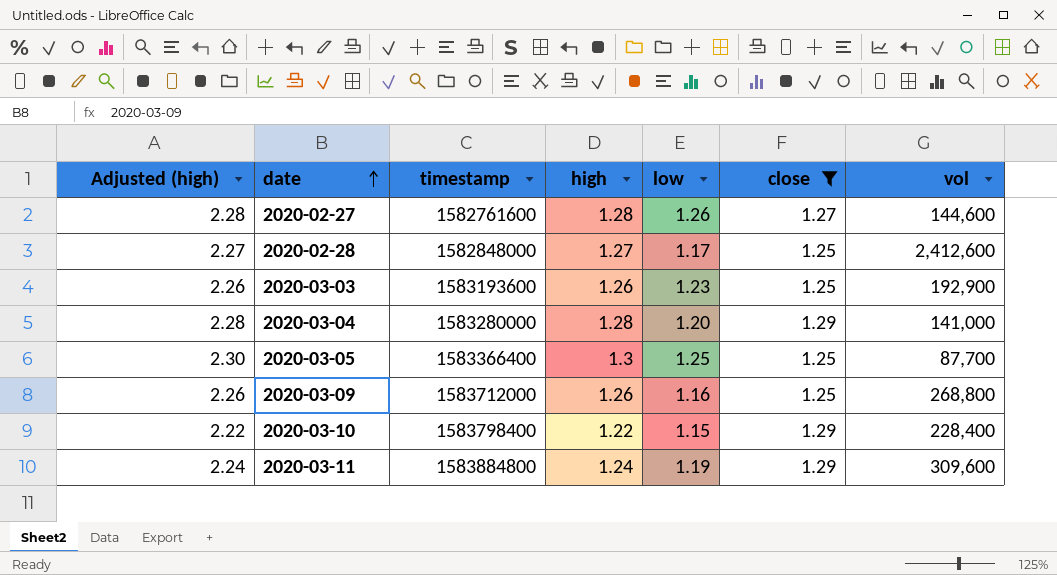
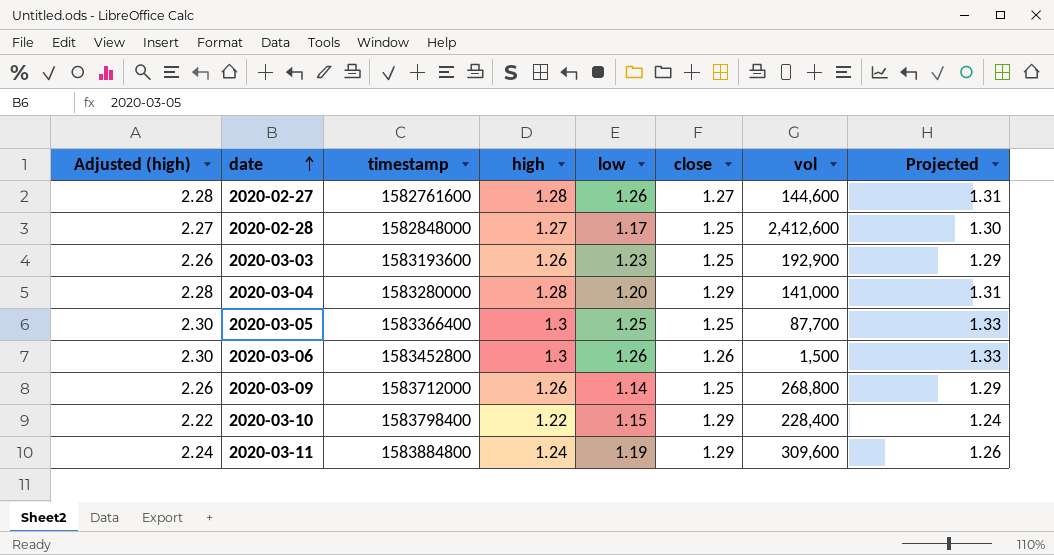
filter: close != 1.26 -> none
column Projected | formula: none -> [high] * 1.02
2020-03-09 | low: 1.16 -> 1.14

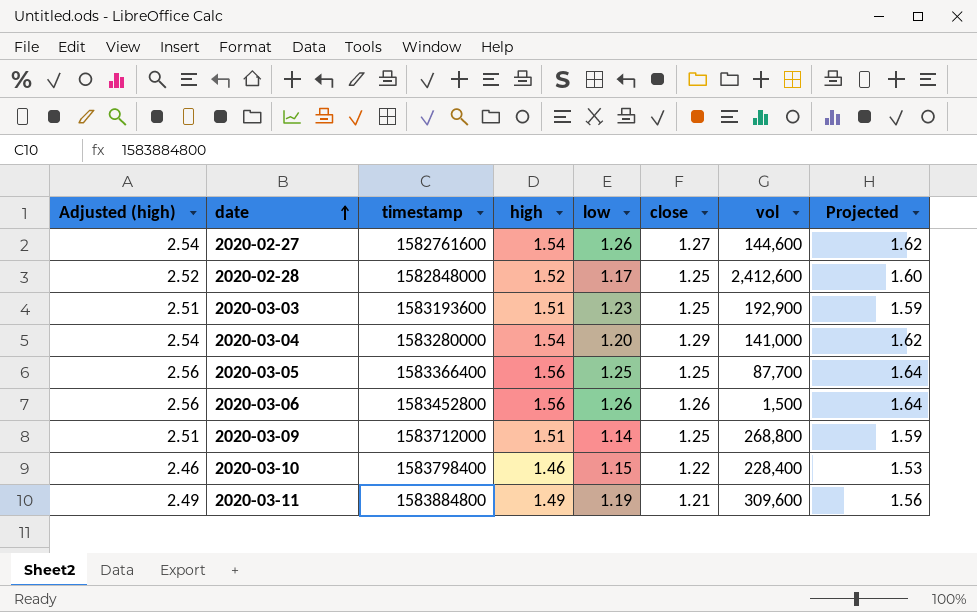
column Projected | formula: [high] * 1.02 -> [high] * 1.05
2020-02-27 | Adjusted (high): 2.28 -> 2.54
2020-02-27 | high: 1.28 -> 1.54
2020-02-28 | Adjusted (high): 2.27 -> 2.52
2020-02-28 | high: 1.27 -> 1.52
2020-03-03 | Adjusted (high): 2.26 -> 2.51
2020-03-03 | high: 1.26 -> 1.51
2020-03-04 | Adjusted (high): 2.28 -> 2.54
2020-03-04 | high: 1.28 -> 1.54
2020-03-05 | Adjusted (high): 2.30 -> 2.56
2020-03-05 | high: 1.3 -> 1.56
2020-03-06 | Adjusted (high): 2.30 -> 2.56
2020-03-06 | high: 1.3 -> 1.56
2020-03-09 | Adjusted (high): 2.26 -> 2.51
2020-03-09 | high: 1.26 -> 1.51
2020-03-10 | Adjusted (high): 2.22 -> 2.46
2020-03-10 | high: 1.22 -> 1.46
2020-03-10 | close: 1.29 -> 1.22
2020-03-11 | Adjusted (high): 2.24 -> 2.49
2020-03-11 | high: 1.24 -> 1.49
2020-03-11 | close: 1.29 -> 1.21

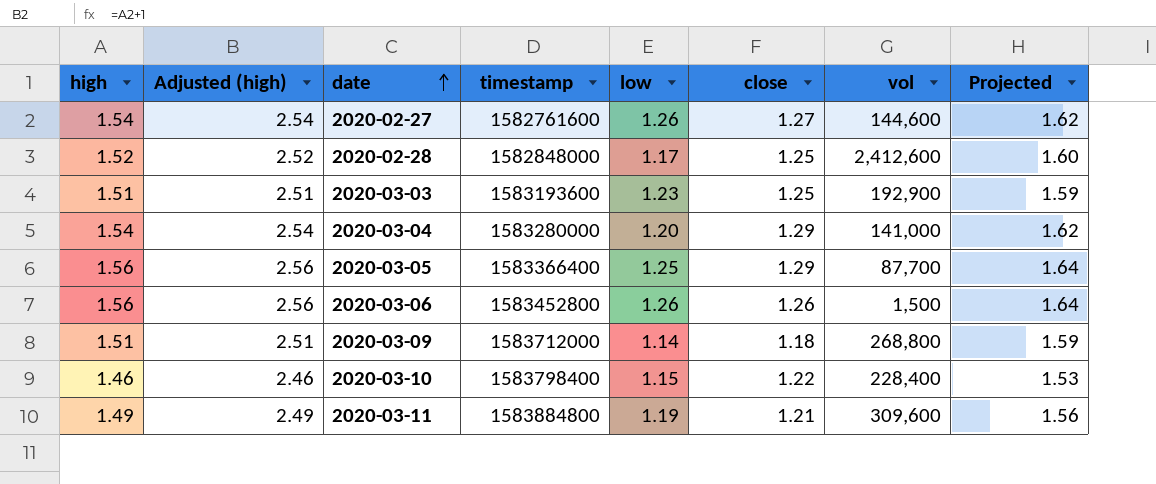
column high | position: 4 -> 1
2020-03-05 | close: 1.25 -> 1.29
2020-03-09 | close: 1.25 -> 1.18

